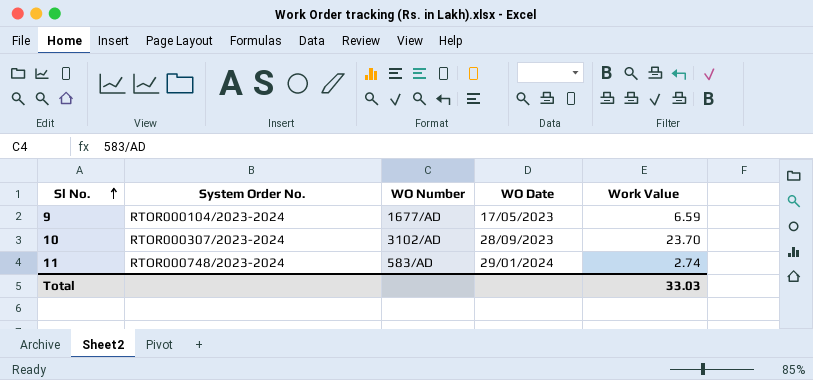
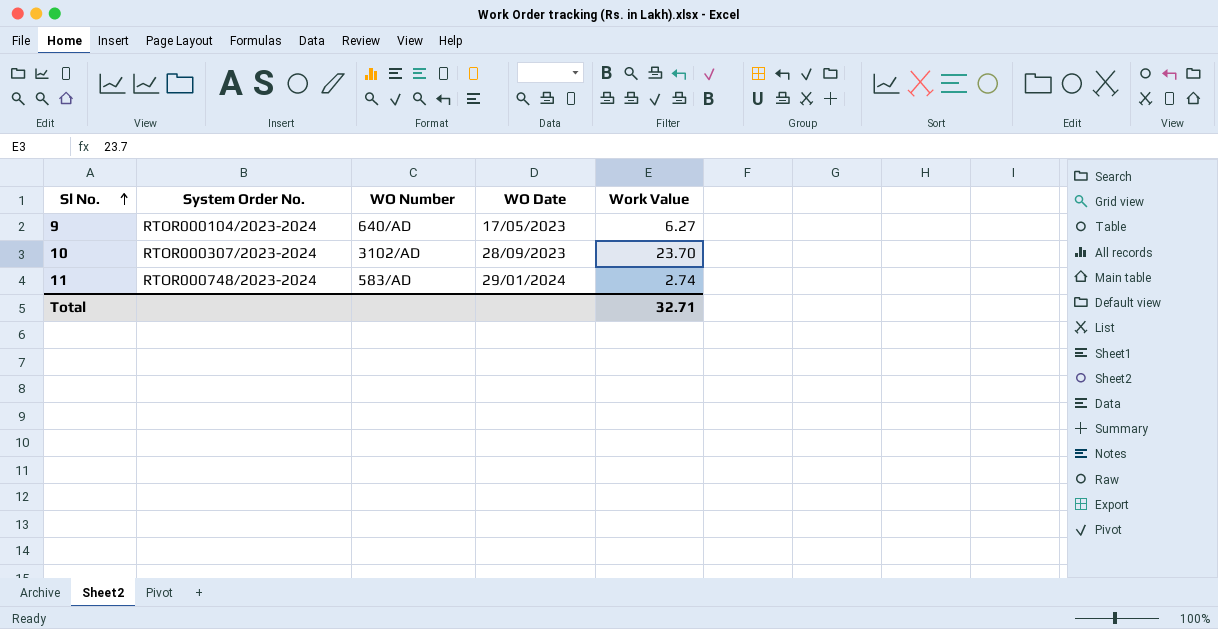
9 | WO Number: 1677/AD -> 640/AD
9 | Work Value: 6.59 -> 6.27
Total | Work Value: 33.03 -> 32.71

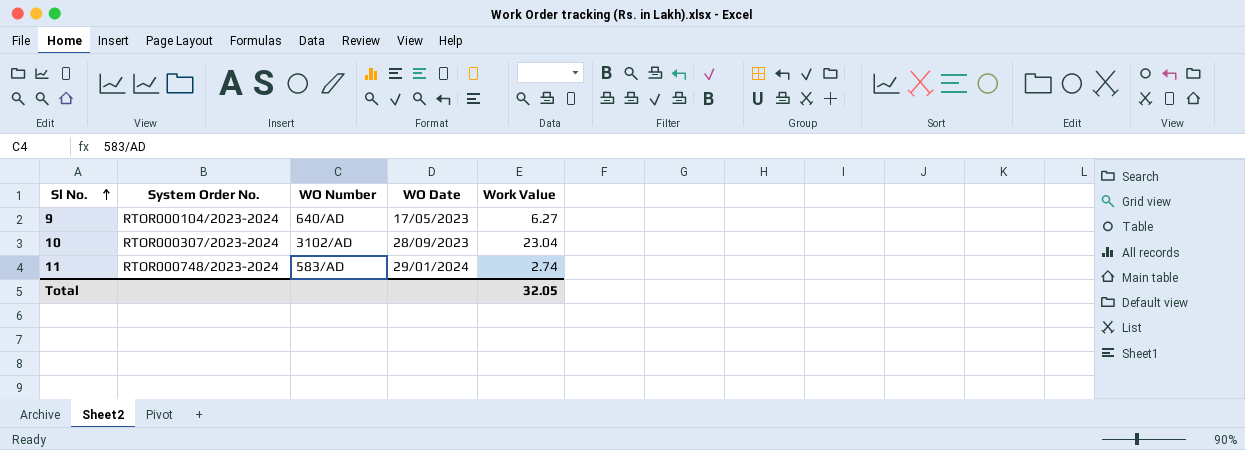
10 | Work Value: 23.70 -> 23.04
Total | Work Value: 32.71 -> 32.05

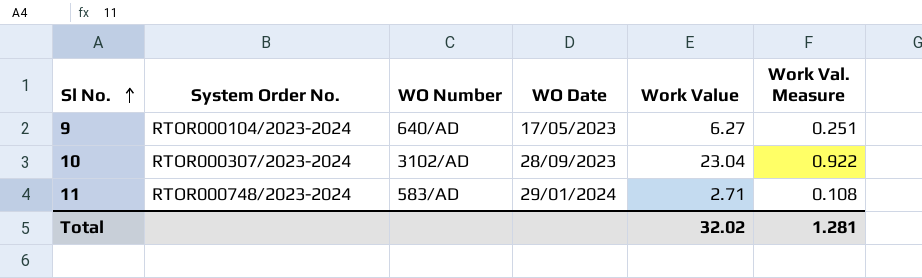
column Work Val. Measure | formula: none -> [Work Value] * 0.04
11 | Work Value: 2.74 -> 2.71
Total | Work Value: 32.05 -> 32.02

